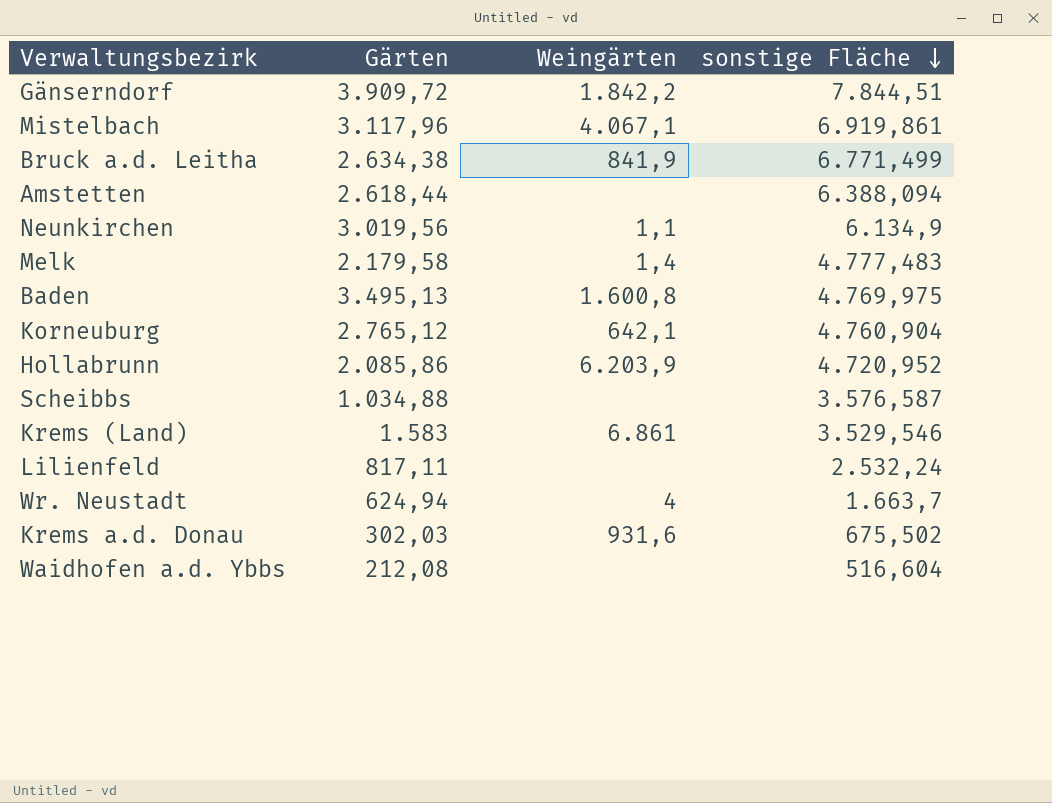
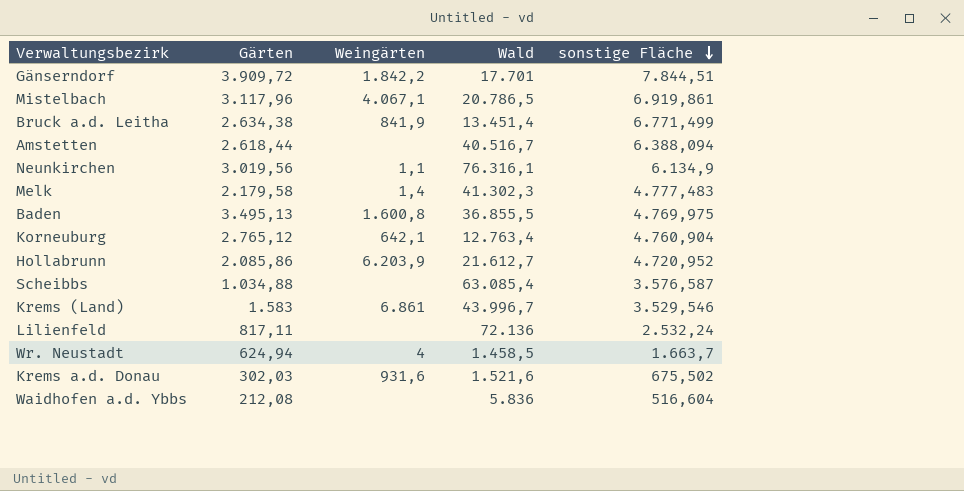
column Wald | position: none -> 4

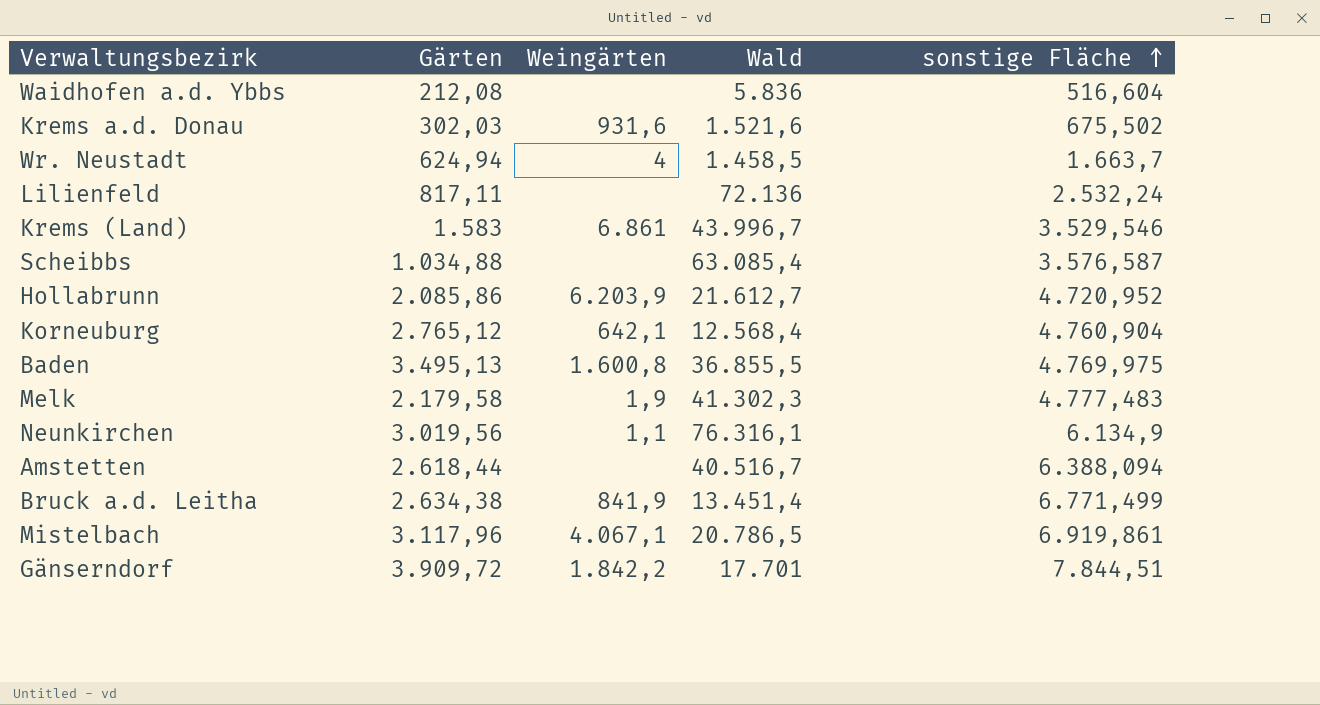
row order: sonstige Fläche descending -> sonstige Fläche ascending
Korneuburg | Wald: 12.763,4 -> 12.568,4
Melk | Weingärten: 1,4 -> 1,9

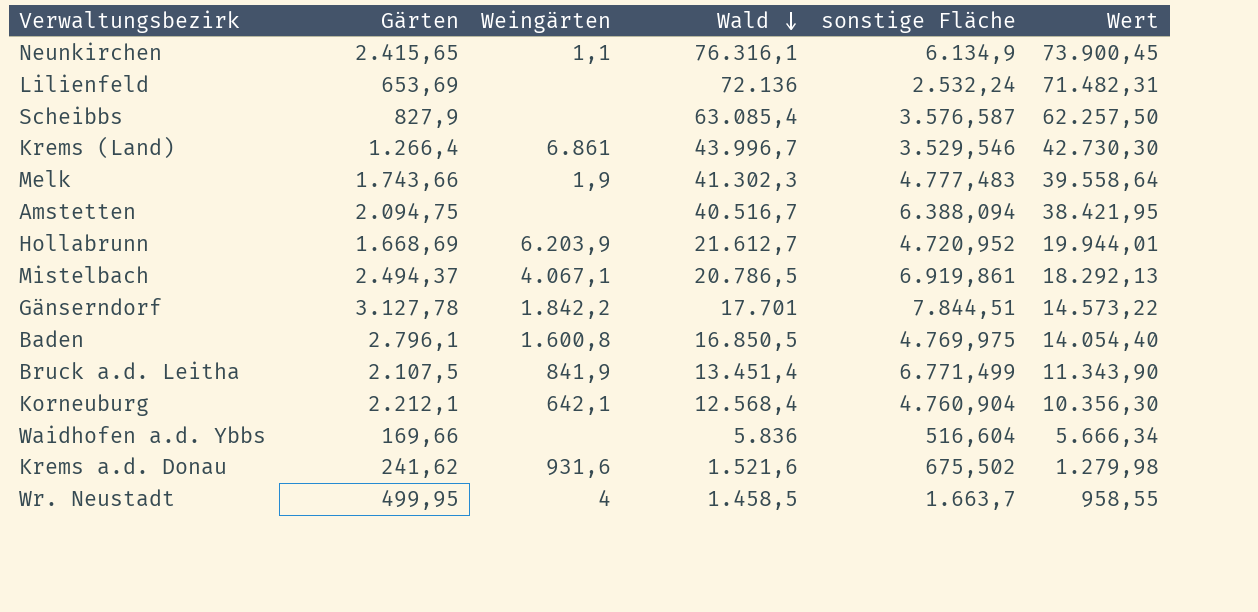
row order: sonstige Fläche ascending -> Wald descending
column Wert | formula: none -> [Wald] - [Gärten]
Neunkirchen | Gärten: 3.019,56 -> 2.415,65
Lilienfeld | Gärten: 817,11 -> 653,69
Scheibbs | Gärten: 1.034,88 -> 827,9
Krems (Land) | Gärten: 1.583 -> 1.266,4
Melk | Gärten: 2.179,58 -> 1.743,66
Amstetten | Gärten: 2.618,44 -> 2.094,75
Hollabrunn | Gärten: 2.085,86 -> 1.668,69
Mistelbach | Gärten: 3.117,96 -> 2.494,37
Gänserndorf | Gärten: 3.909,72 -> 3.127,78
Baden | Gärten: 3.495,13 -> 2.796,1
Baden | Wald: 36.855,5 -> 16.850,5
Bruck a.d. Leitha | Gärten: 2.634,38 -> 2.107,5
Korneuburg | Gärten: 2.765,12 -> 2.212,1
Waidhofen a.d. Ybbs | Gärten: 212,08 -> 169,66
Krems a.d. Donau | Gärten: 302,03 -> 241,62
Wr. Neustadt | Gärten: 624,94 -> 499,95

